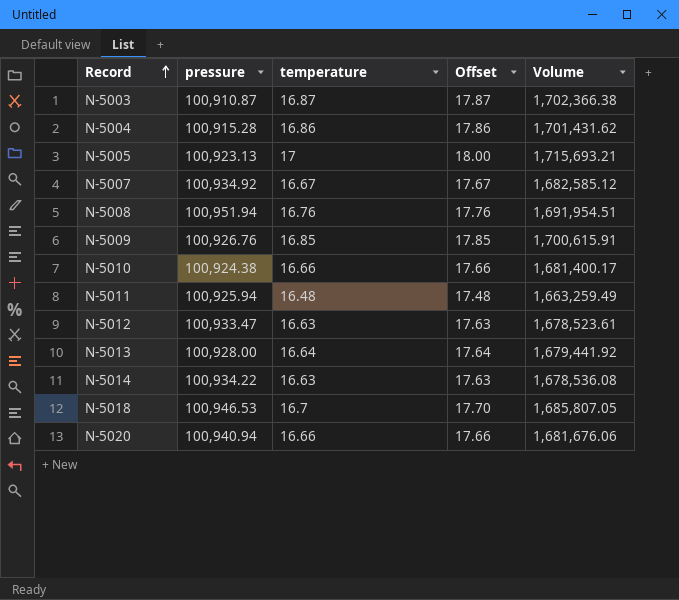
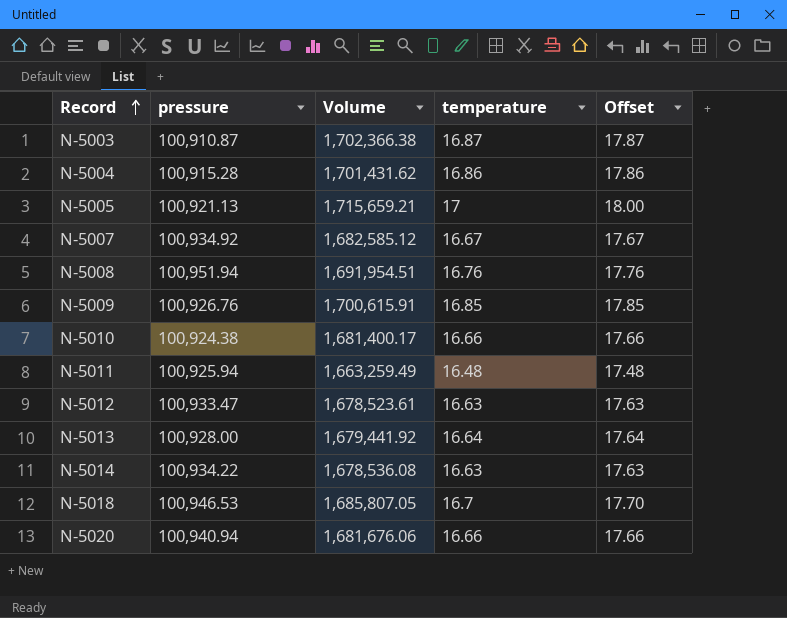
column Volume | position: 5 -> 3
N-5005 | pressure: 100,923.13 -> 100,921.13
N-5005 | Volume: 1,715,693.21 -> 1,715,659.21

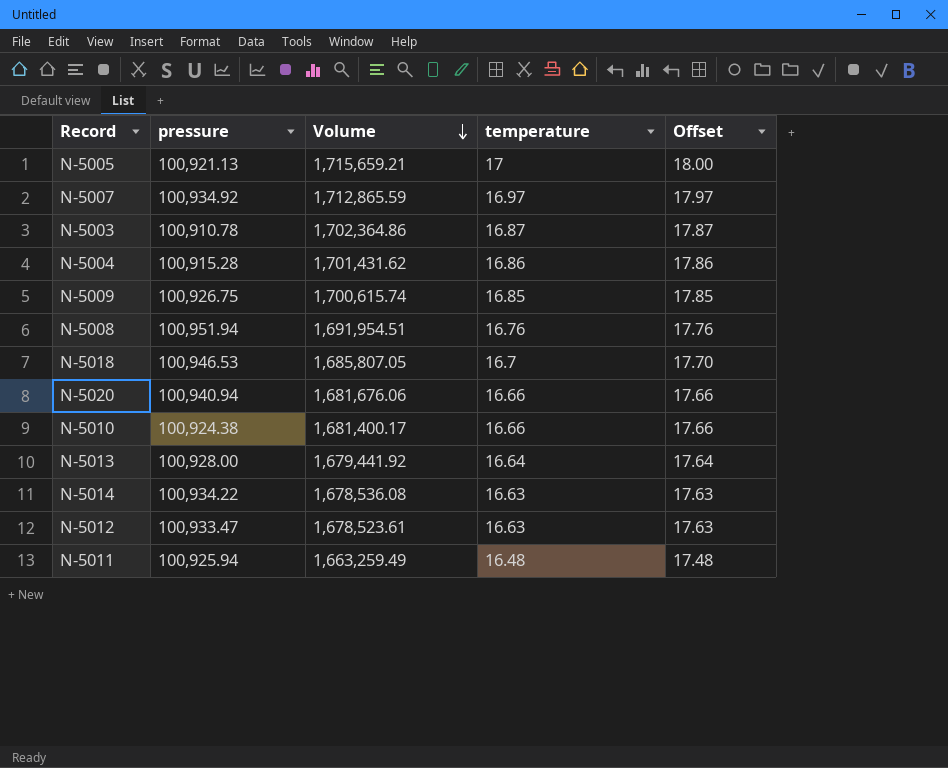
row order: Record ascending -> Volume descending
N-5007 | Volume: 1,682,585.12 -> 1,712,865.59
N-5007 | temperature: 16.67 -> 16.97
N-5007 | Offset: 17.67 -> 17.97
N-5003 | pressure: 100,910.87 -> 100,910.78
N-5003 | Volume: 1,702,366.38 -> 1,702,364.86
N-5009 | pressure: 100,926.76 -> 100,926.75
N-5009 | Volume: 1,700,615.91 -> 1,700,615.74

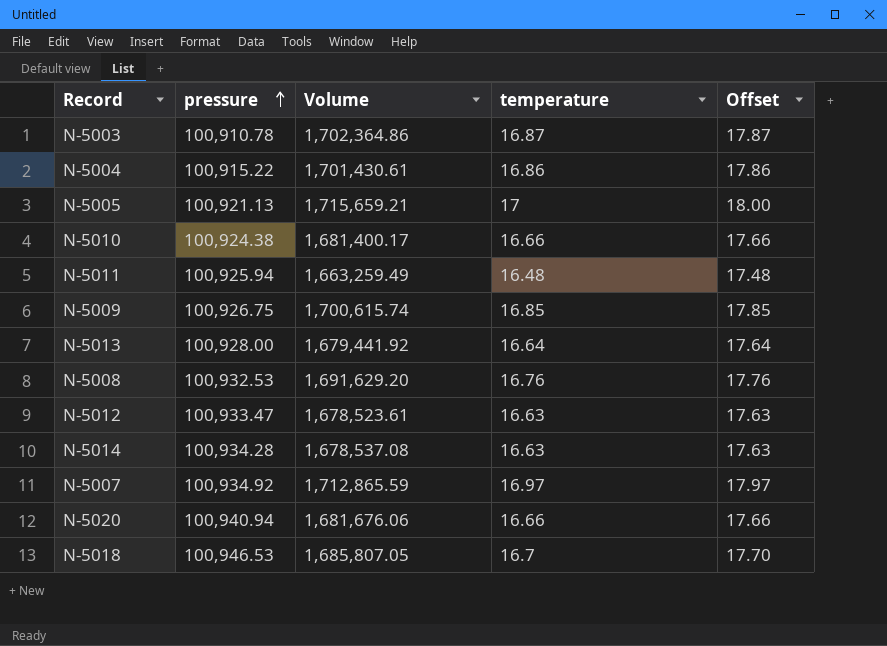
row order: Volume descending -> pressure ascending
N-5004 | pressure: 100,915.28 -> 100,915.22
N-5004 | Volume: 1,701,431.62 -> 1,701,430.61
N-5008 | pressure: 100,951.94 -> 100,932.53
N-5008 | Volume: 1,691,954.51 -> 1,691,629.20
N-5014 | pressure: 100,934.22 -> 100,934.28
N-5014 | Volume: 1,678,536.08 -> 1,678,537.08

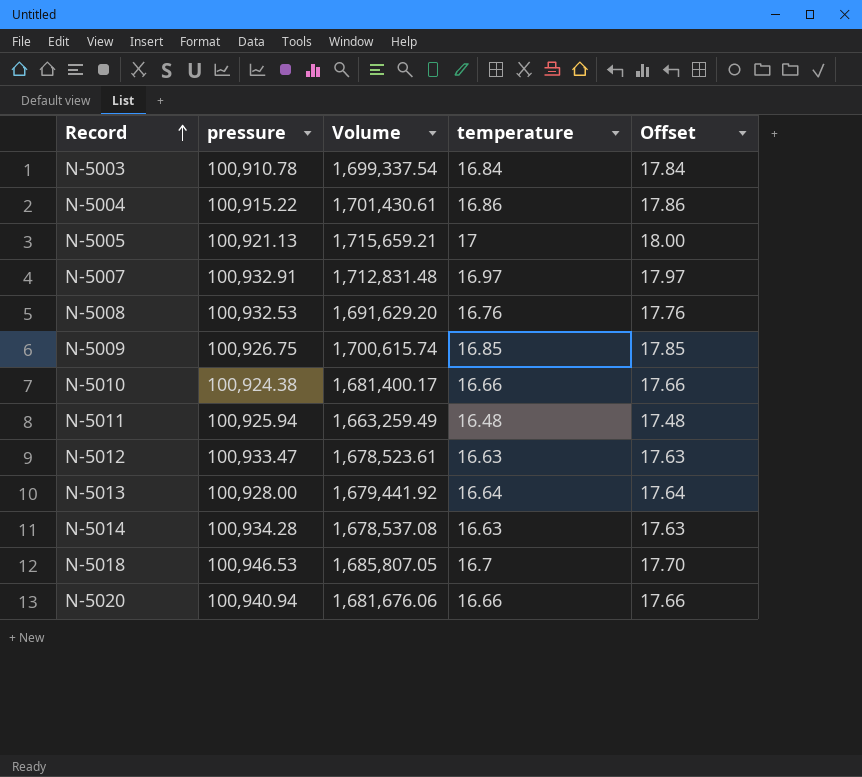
row order: pressure ascending -> Record ascending
N-5003 | Volume: 1,702,364.86 -> 1,699,337.54
N-5003 | temperature: 16.87 -> 16.84
N-5003 | Offset: 17.87 -> 17.84
N-5007 | pressure: 100,934.92 -> 100,932.91
N-5007 | Volume: 1,712,865.59 -> 1,712,831.48

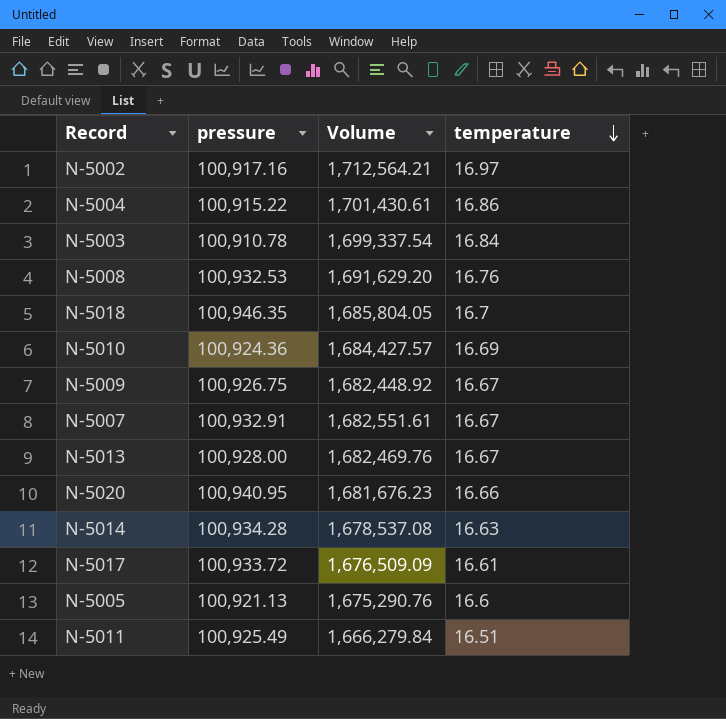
row order: Record ascending -> temperature descending
column Offset | formula: [temperature] + 1 -> none
row N-5012: 100,933.47 | 1,678,523.61 | 16.63 | 17.63 -> none
row N-5002: none -> 100,917.16 | 1,712,564.21 | 16.97
N-5018 | pressure: 100,946.53 -> 100,946.35
N-5018 | Volume: 1,685,807.05 -> 1,685,804.05
N-5010 | pressure: 100,924.38 -> 100,924.36
N-5010 | Volume: 1,681,400.17 -> 1,684,427.57
N-5010 | temperature: 16.66 -> 16.69
N-5009 | Volume: 1,700,615.74 -> 1,682,448.92
N-5009 | temperature: 16.85 -> 16.67
N-5007 | Volume: 1,712,831.48 -> 1,682,551.61
N-5007 | temperature: 16.97 -> 16.67
N-5013 | Volume: 1,679,441.92 -> 1,682,469.76
N-5013 | temperature: 16.64 -> 16.67
N-5020 | pressure: 100,940.94 -> 100,940.95
N-5020 | Volume: 1,681,676.06 -> 1,681,676.23
row N-5017: none -> 100,933.72 | 1,676,509.09 | 16.61
N-5005 | Volume: 1,715,659.21 -> 1,675,290.76
N-5005 | temperature: 17 -> 16.6
N-5011 | pressure: 100,925.94 -> 100,925.49
N-5011 | Volume: 1,663,259.49 -> 1,666,279.84
N-5011 | temperature: 16.48 -> 16.51

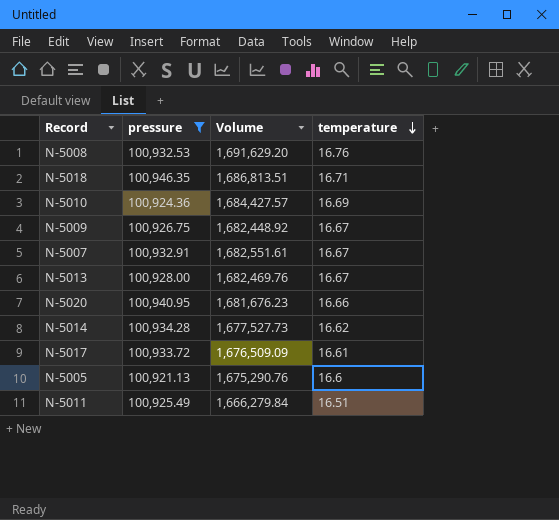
filter: none -> pressure >= 100,921.13
N-5018 | Volume: 1,685,804.05 -> 1,686,813.51
N-5018 | temperature: 16.7 -> 16.71
N-5014 | Volume: 1,678,537.08 -> 1,677,527.73
N-5014 | temperature: 16.63 -> 16.62

